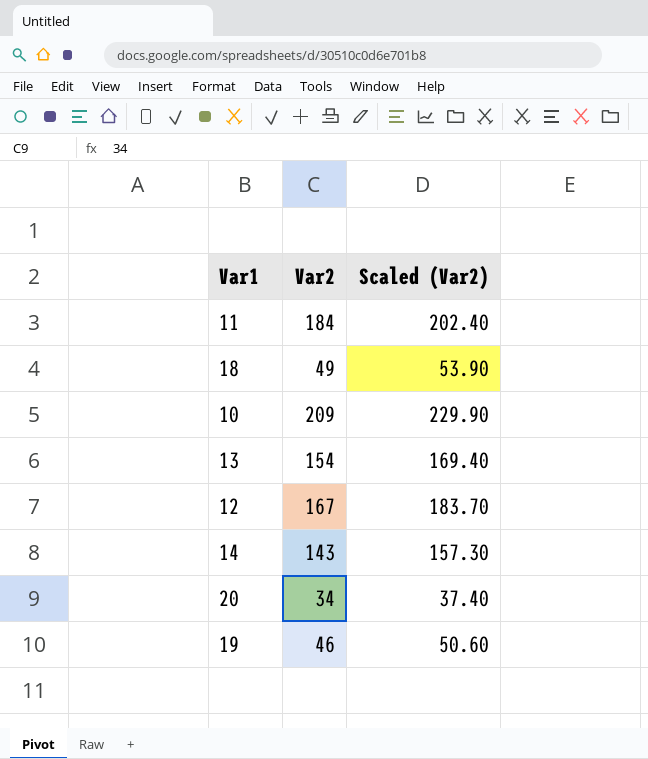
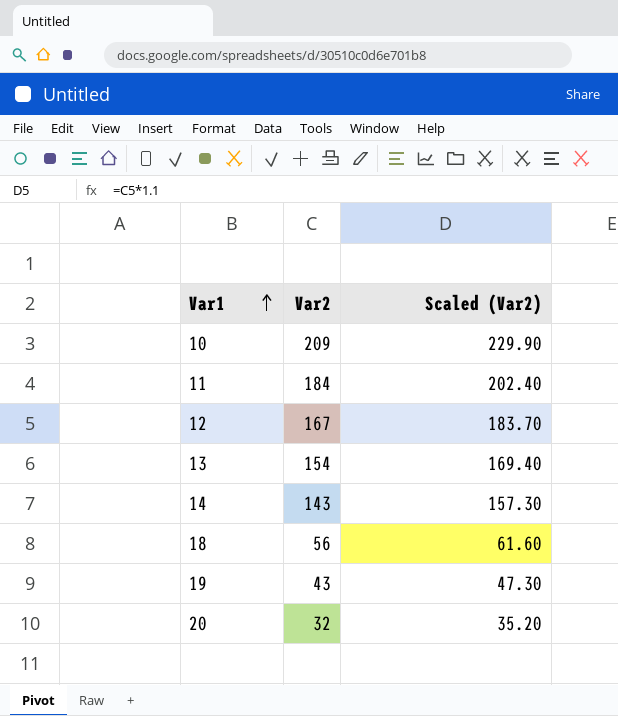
row order: none -> Var1 ascending
18 | Var2: 49 -> 56
18 | Scaled (Var2): 53.90 -> 61.60
19 | Var2: 46 -> 43
19 | Scaled (Var2): 50.60 -> 47.30
20 | Var2: 34 -> 32
20 | Scaled (Var2): 37.40 -> 35.20

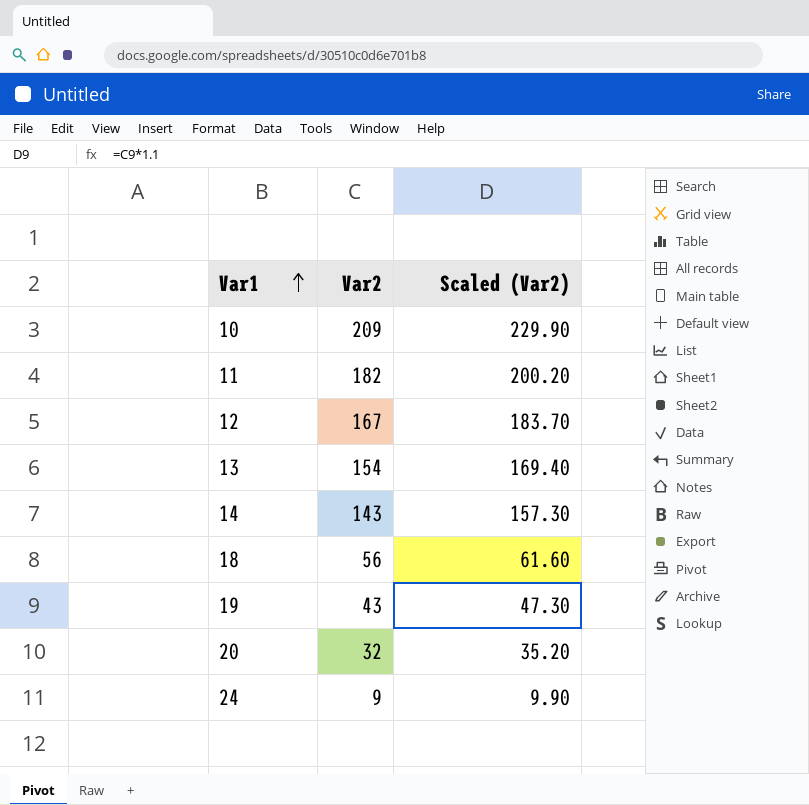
11 | Var2: 184 -> 182
11 | Scaled (Var2): 202.40 -> 200.20
row 24: none -> 9 | 9.90

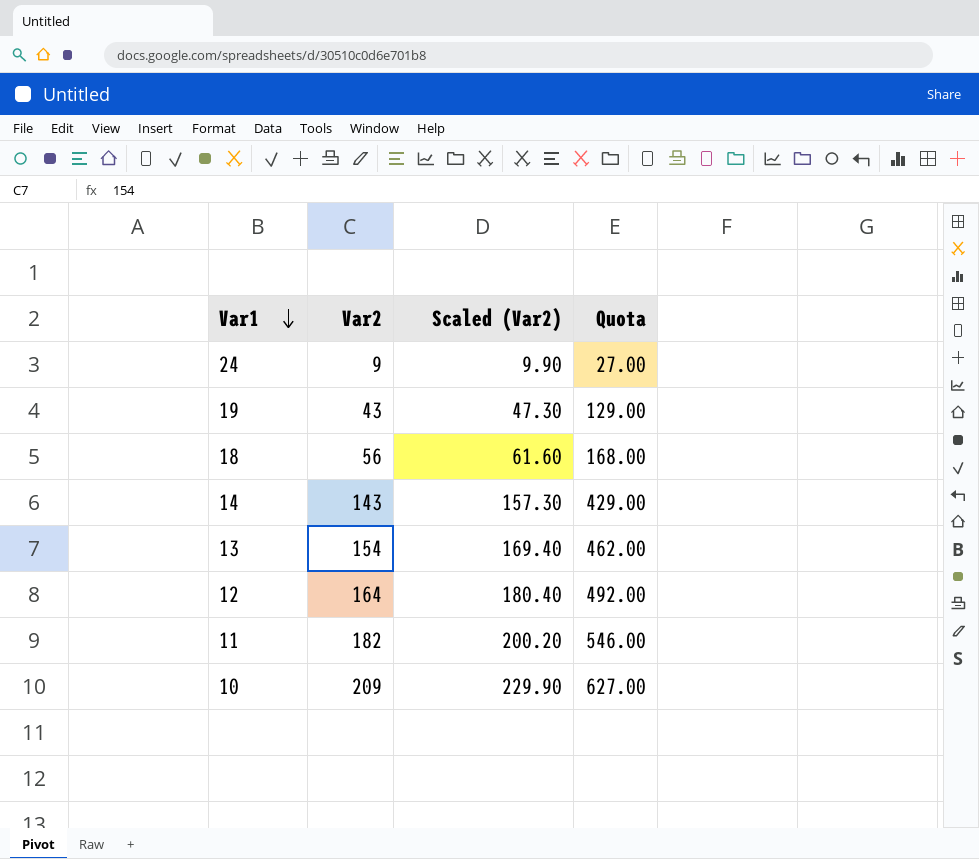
row order: Var1 ascending -> Var1 descending
column Quota | formula: none -> [Var2] * 3
row 20: 32 | 35.20 -> none
12 | Var2: 167 -> 164
12 | Scaled (Var2): 183.70 -> 180.40

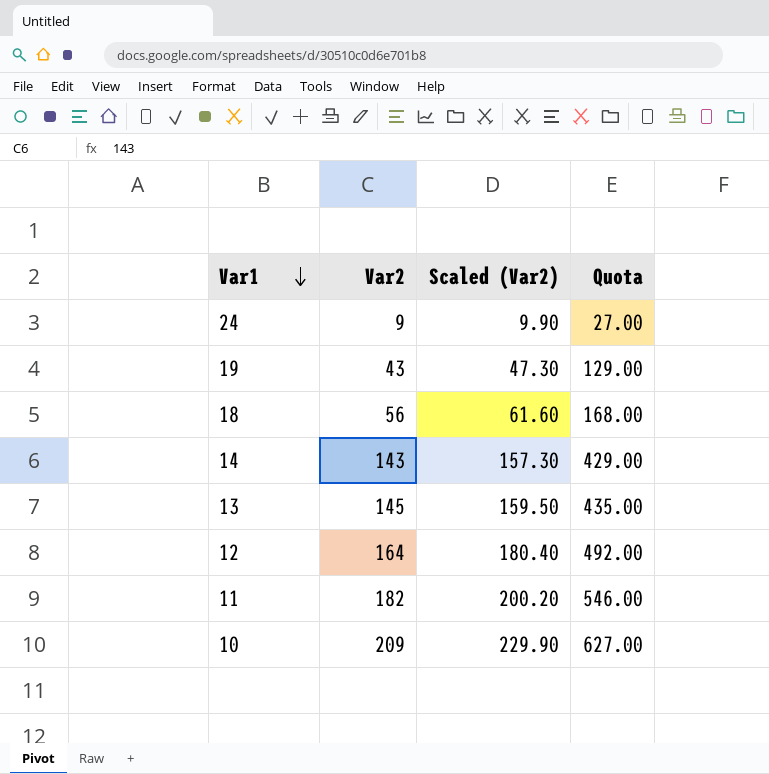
13 | Var2: 154 -> 145
13 | Scaled (Var2): 169.40 -> 159.50
13 | Quota: 462.00 -> 435.00

